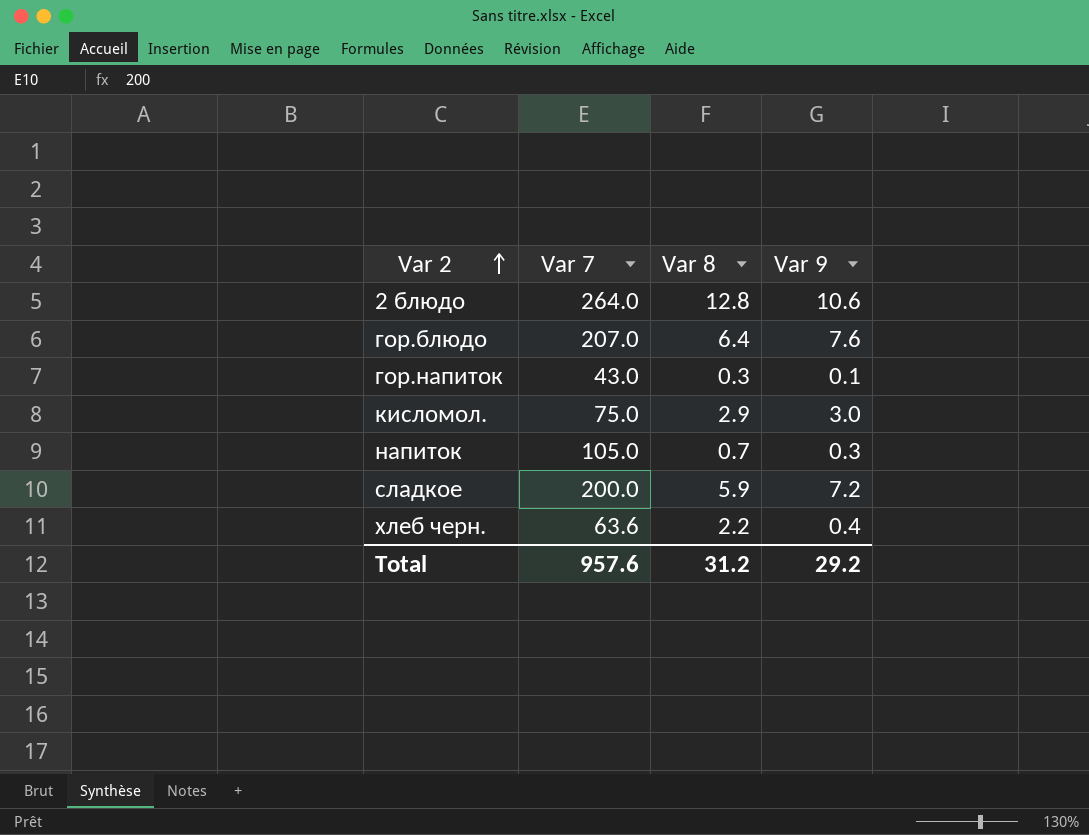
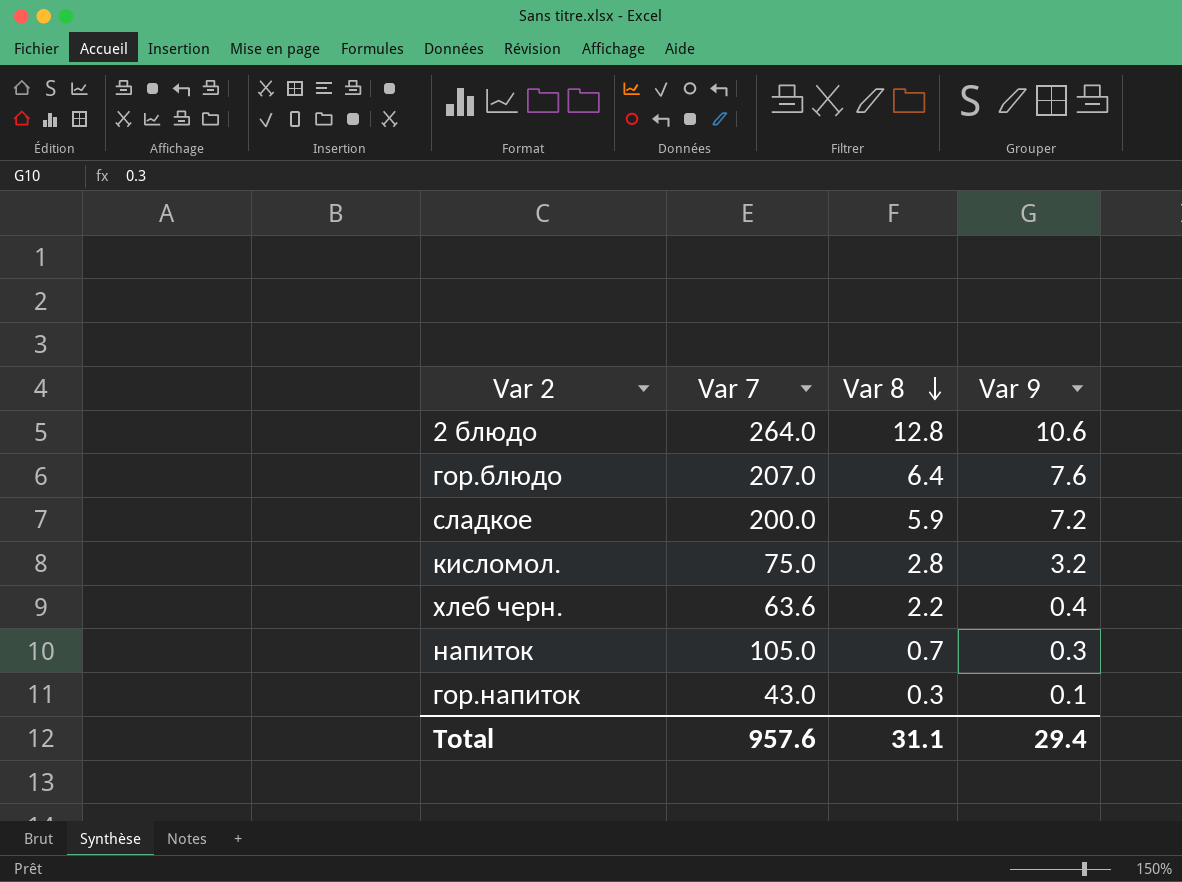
row order: Var 2 ascending -> Var 8 descending
кисломол. | Var 8: 2.9 -> 2.8
кисломол. | Var 9: 3.0 -> 3.2
Total | Var 8: 31.2 -> 31.1
Total | Var 9: 29.2 -> 29.4

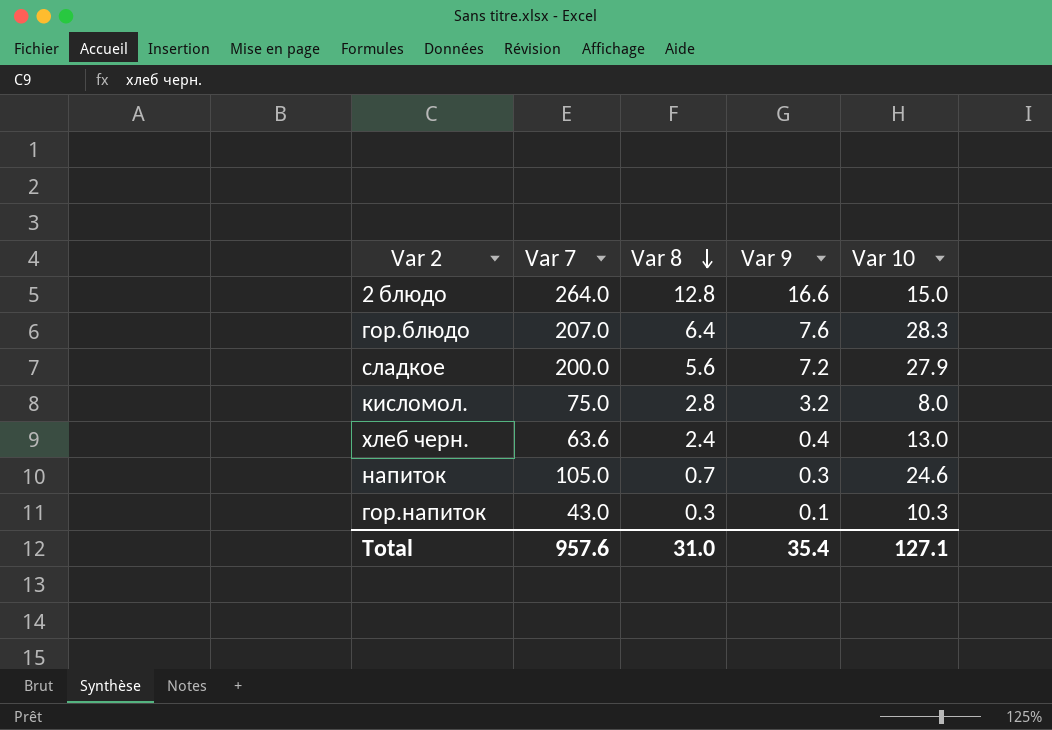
column Var 10 | position: none -> 5
2 блюдо | Var 9: 10.6 -> 16.6
сладкое | Var 8: 5.9 -> 5.6
хлеб черн. | Var 8: 2.2 -> 2.4
Total | Var 8: 31.1 -> 31.0
Total | Var 9: 29.4 -> 35.4

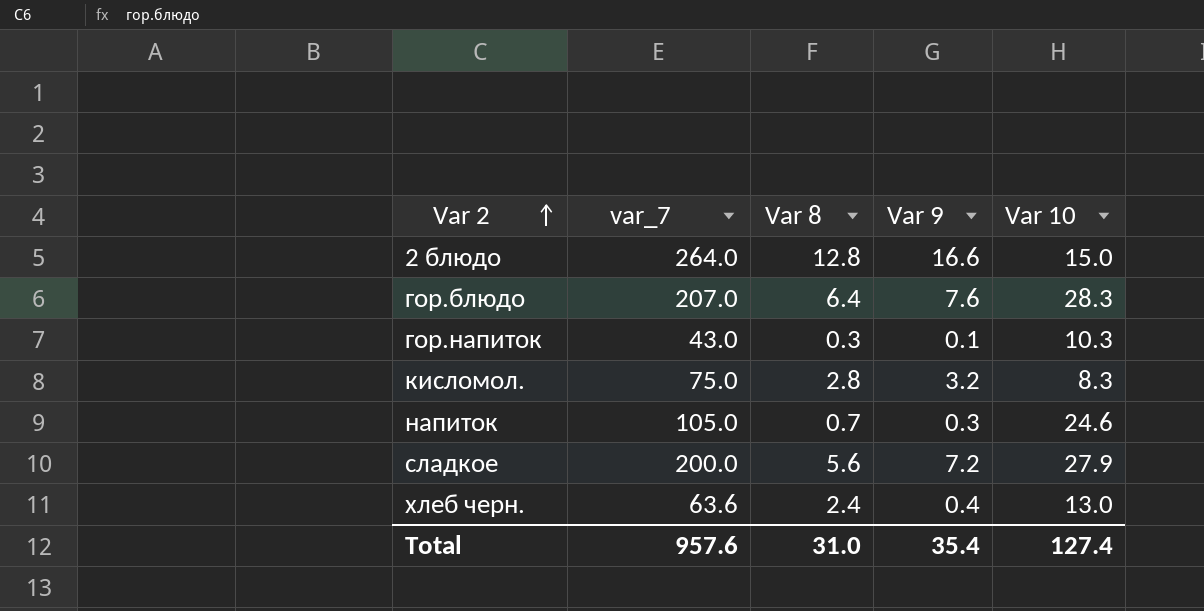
row order: Var 8 descending -> Var 2 ascending
column name: Var 7 -> var_7
кисломол. | Var 10: 8.0 -> 8.3
Total | Var 10: 127.1 -> 127.4

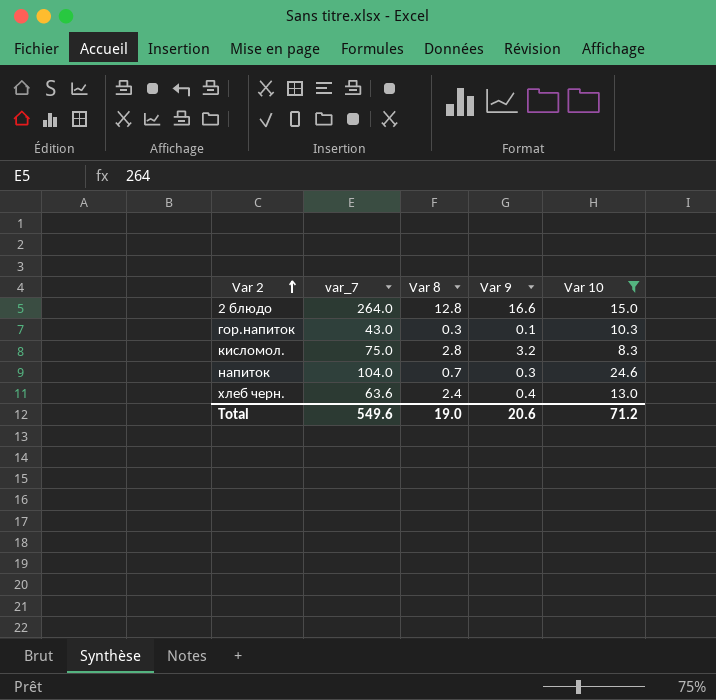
filter: none -> Var 10 <= 24.6
напиток | var_7: 105.0 -> 104.0
Total | var_7: 957.6 -> 549.6
Total | Var 8: 31.0 -> 19.0
Total | Var 9: 35.4 -> 20.6
Total | Var 10: 127.4 -> 71.2

